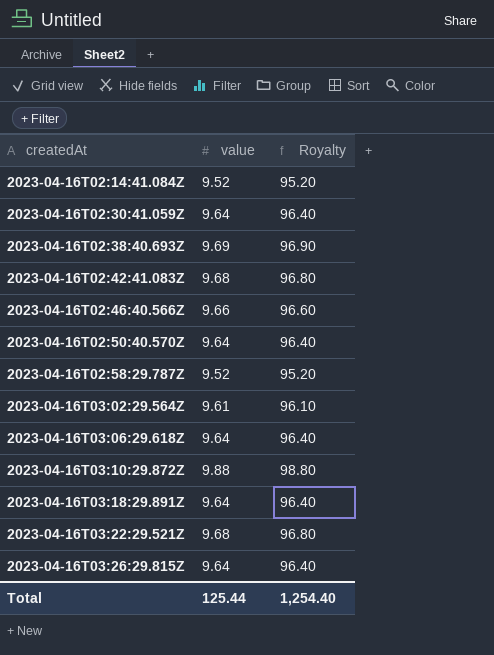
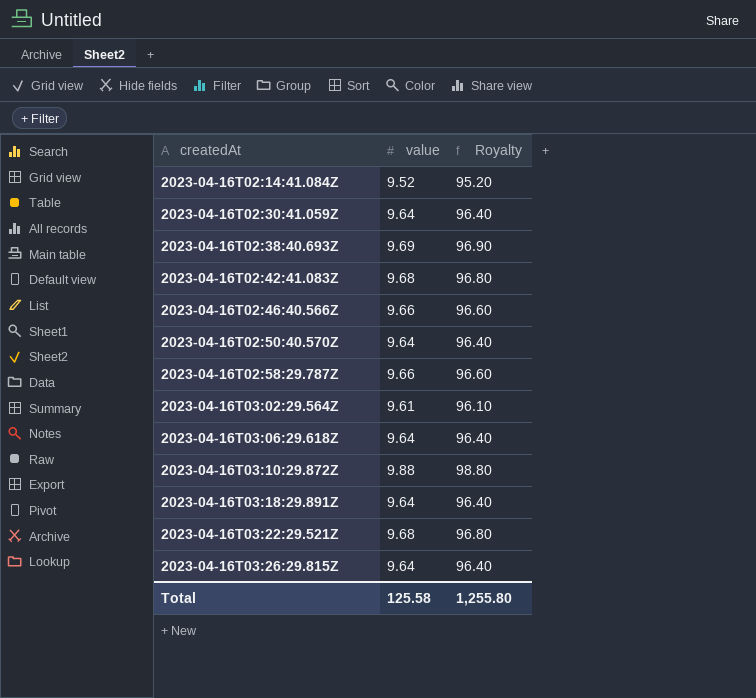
2023-04-16T02:58:29.787Z | value: 9.52 -> 9.66
2023-04-16T02:58:29.787Z | Royalty: 95.20 -> 96.60
Total | value: 125.44 -> 125.58
Total | Royalty: 1,254.40 -> 1,255.80

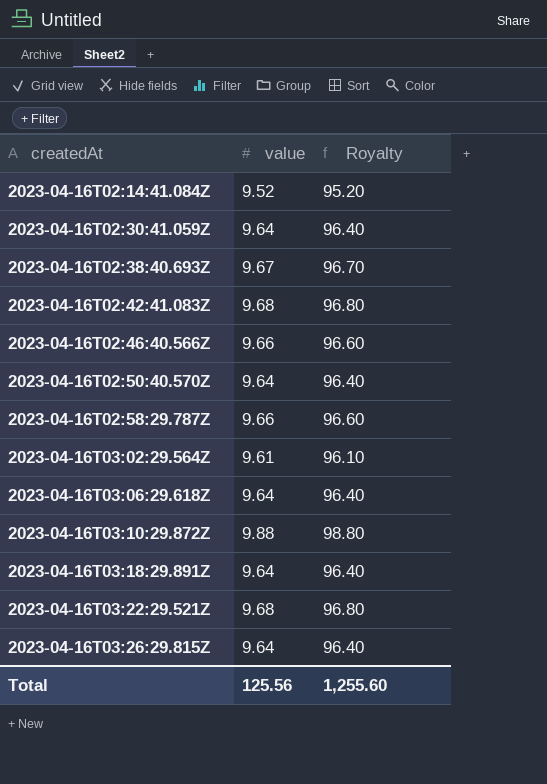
2023-04-16T02:38:40.693Z | value: 9.69 -> 9.67
2023-04-16T02:38:40.693Z | Royalty: 96.90 -> 96.70
Total | value: 125.58 -> 125.56
Total | Royalty: 1,255.80 -> 1,255.60

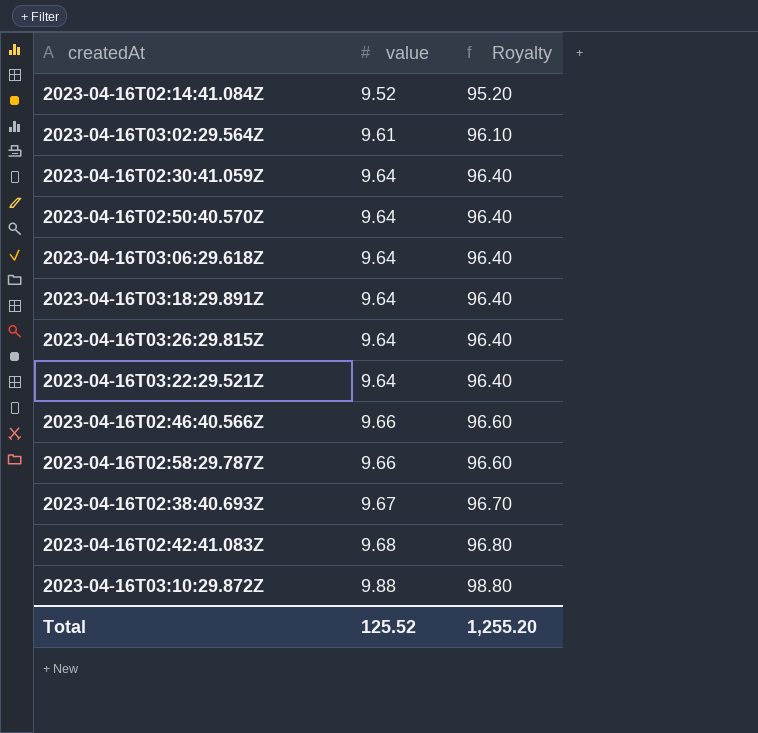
row order: createdAt ascending -> value ascending
2023-04-16T03:22:29.521Z | value: 9.68 -> 9.64
2023-04-16T03:22:29.521Z | Royalty: 96.80 -> 96.40
Total | value: 125.56 -> 125.52
Total | Royalty: 1,255.60 -> 1,255.20

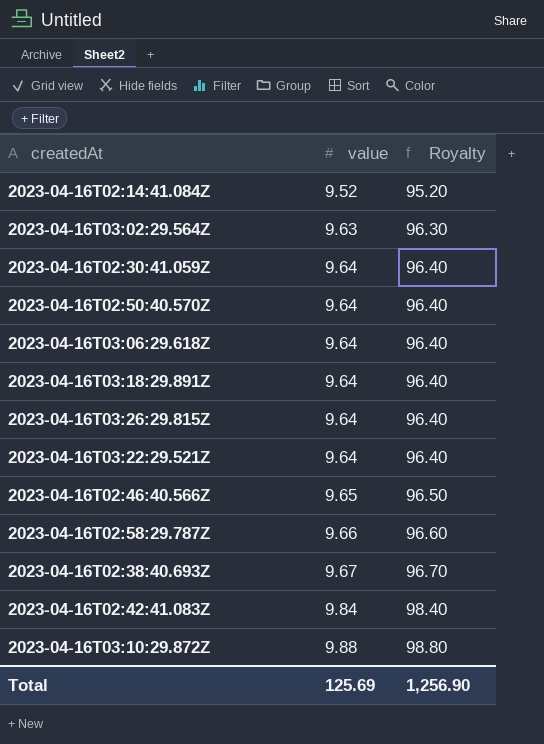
2023-04-16T03:02:29.564Z | value: 9.61 -> 9.63
2023-04-16T03:02:29.564Z | Royalty: 96.10 -> 96.30
2023-04-16T02:46:40.566Z | value: 9.66 -> 9.65
2023-04-16T02:46:40.566Z | Royalty: 96.60 -> 96.50
2023-04-16T02:42:41.083Z | value: 9.68 -> 9.84
2023-04-16T02:42:41.083Z | Royalty: 96.80 -> 98.40
Total | value: 125.52 -> 125.69
Total | Royalty: 1,255.20 -> 1,256.90

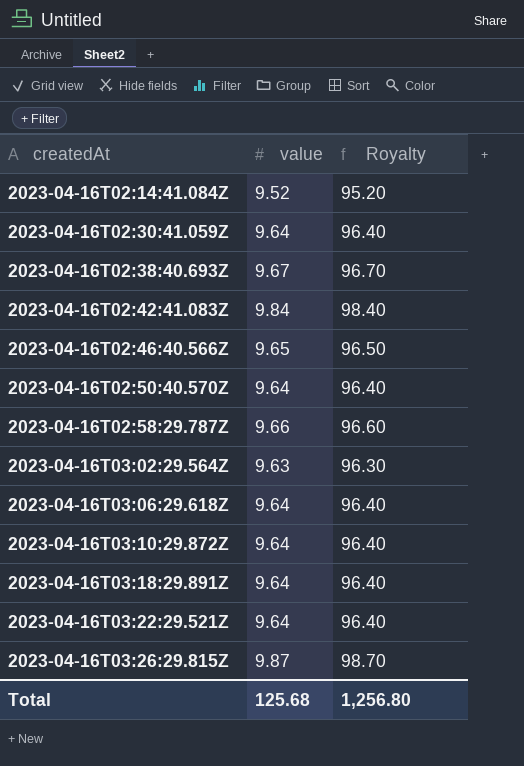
row order: value ascending -> createdAt ascending
2023-04-16T03:10:29.872Z | value: 9.88 -> 9.64
2023-04-16T03:10:29.872Z | Royalty: 98.80 -> 96.40
2023-04-16T03:26:29.815Z | value: 9.64 -> 9.87
2023-04-16T03:26:29.815Z | Royalty: 96.40 -> 98.70
Total | value: 125.69 -> 125.68
Total | Royalty: 1,256.90 -> 1,256.80

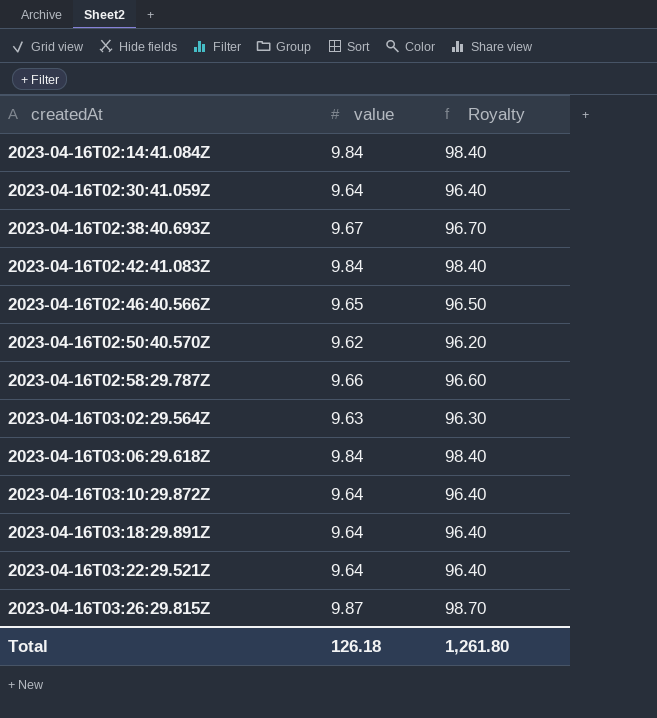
2023-04-16T02:14:41.084Z | value: 9.52 -> 9.84
2023-04-16T02:14:41.084Z | Royalty: 95.20 -> 98.40
2023-04-16T02:50:40.570Z | value: 9.64 -> 9.62
2023-04-16T02:50:40.570Z | Royalty: 96.40 -> 96.20
2023-04-16T03:06:29.618Z | value: 9.64 -> 9.84
2023-04-16T03:06:29.618Z | Royalty: 96.40 -> 98.40
Total | value: 125.68 -> 126.18
Total | Royalty: 1,256.80 -> 1,261.80

